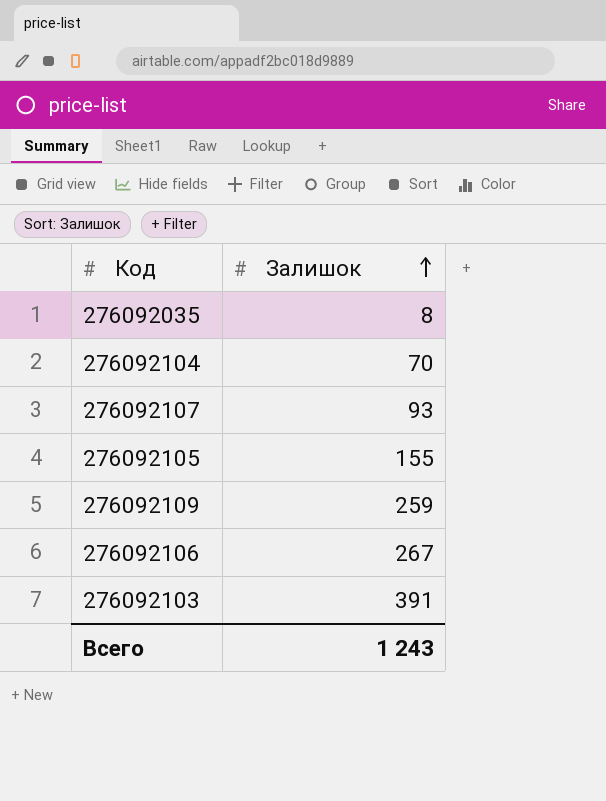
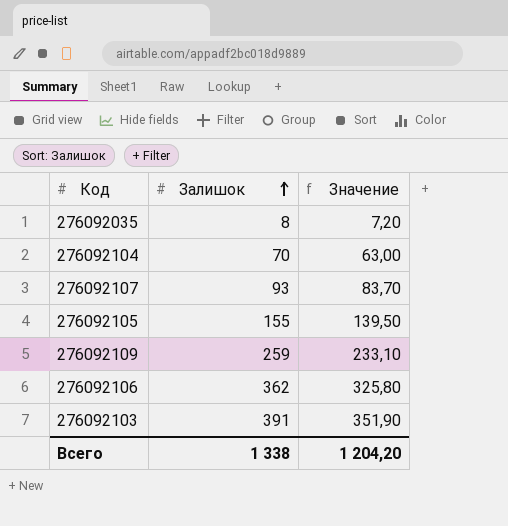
column Значение | formula: none -> [Залишок] * 0,9
276092106 | Залишок: 267 -> 362
Всего | Залишок: 1 243 -> 1 338

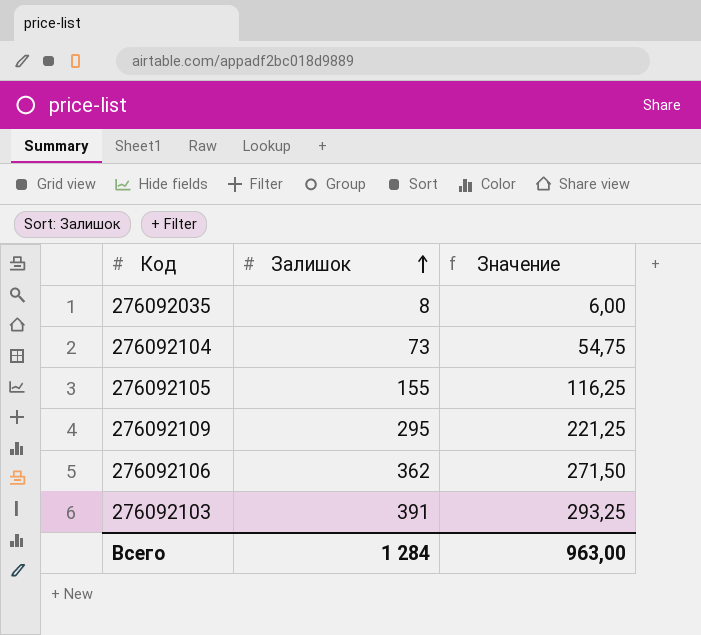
column Значение | formula: [Залишок] * 0,9 -> [Залишок] * 0,75
row 276092107: 93 | 83,70 -> none
276092104 | Залишок: 70 -> 73
276092109 | Залишок: 259 -> 295
Всего | Залишок: 1 338 -> 1 284
Всего | Значение: 1 204,20 -> 963,00

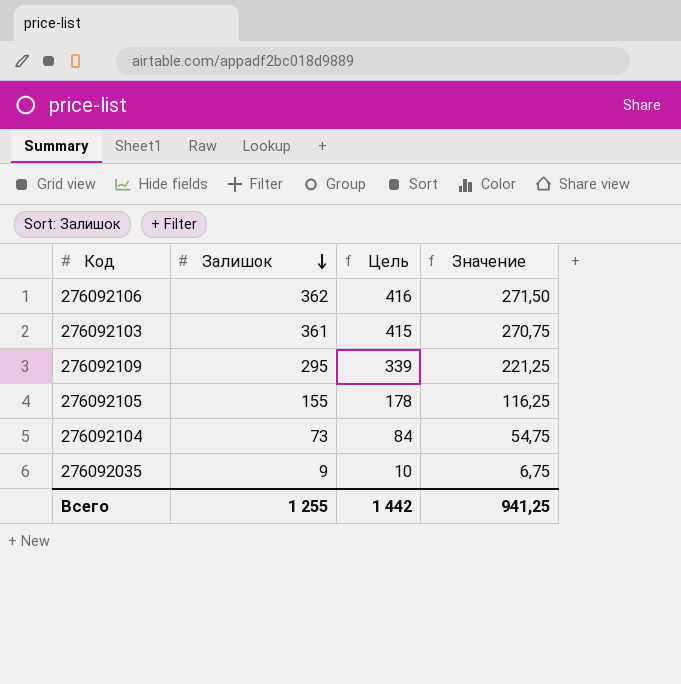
row order: Залишок ascending -> Залишок descending
column Цель | formula: none -> [Залишок] * 1,15
276092103 | Залишок: 391 -> 361
276092103 | Значение: 293,25 -> 270,75
276092035 | Залишок: 8 -> 9
276092035 | Значение: 6,00 -> 6,75
Всего | Залишок: 1 284 -> 1 255
Всего | Значение: 963,00 -> 941,25

